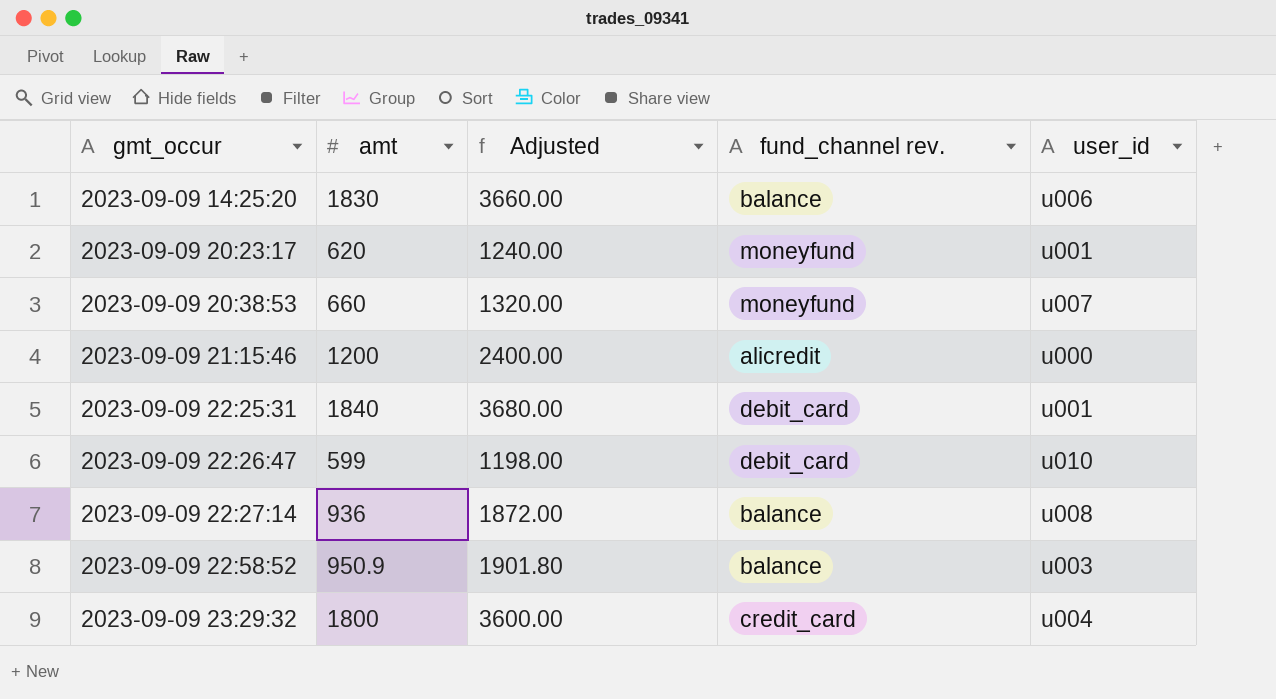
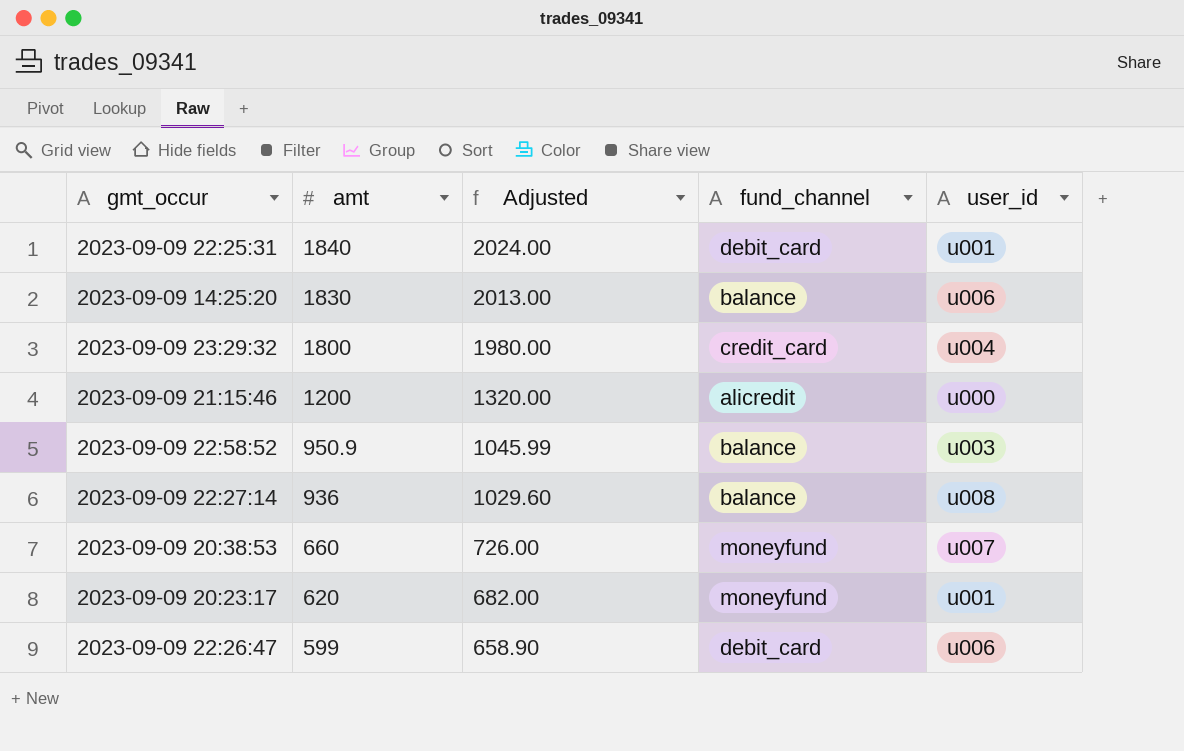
row order: gmt_occur ascending -> amt descending
column Adjusted | formula: [amt] * 2 -> [amt] * 1.1
column name: fund_channel rev. -> fund_channel
2023-09-09 22:26:47 | user_id: u010 -> u006

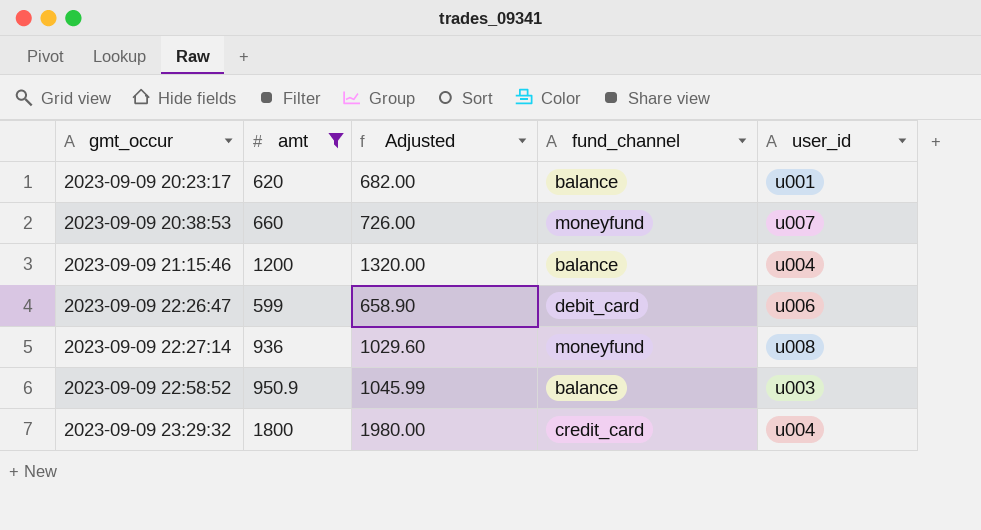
filter: none -> amt <= 1800
row order: amt descending -> gmt_occur ascending
2023-09-09 20:23:17 | fund_channel: moneyfund -> balance
2023-09-09 21:15:46 | fund_channel: alicredit -> balance
2023-09-09 21:15:46 | user_id: u000 -> u004
2023-09-09 22:27:14 | fund_channel: balance -> moneyfund

